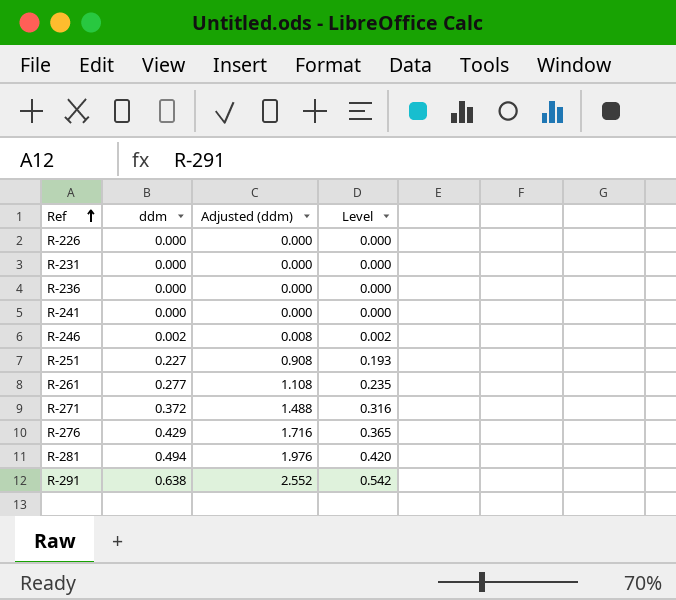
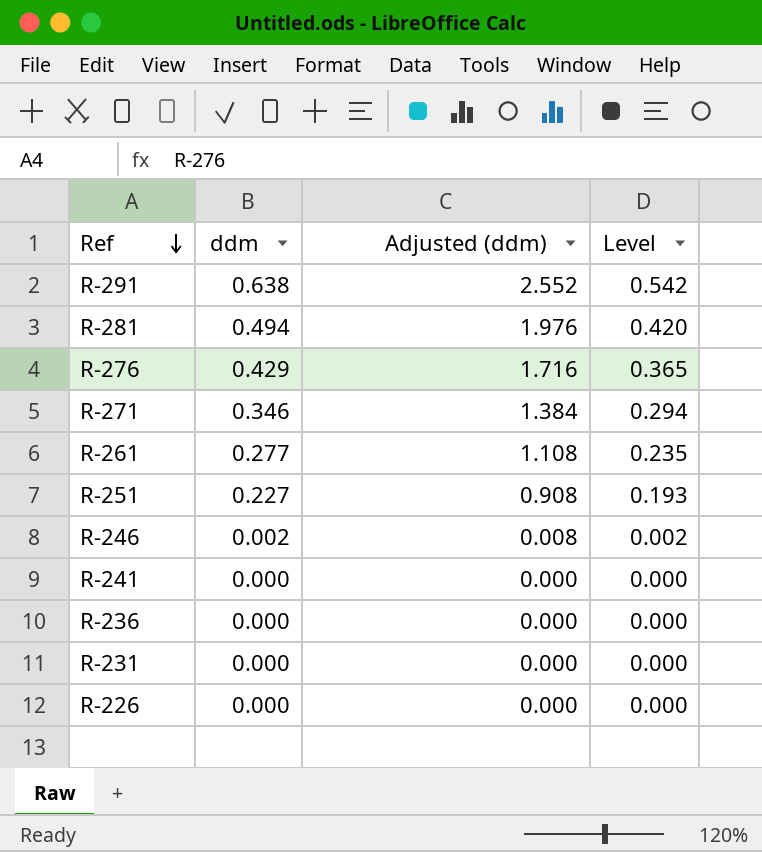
row order: Ref ascending -> Ref descending
R-271 | ddm: 0.372 -> 0.346
R-271 | Adjusted (ddm): 1.488 -> 1.384
R-271 | Level: 0.316 -> 0.294

